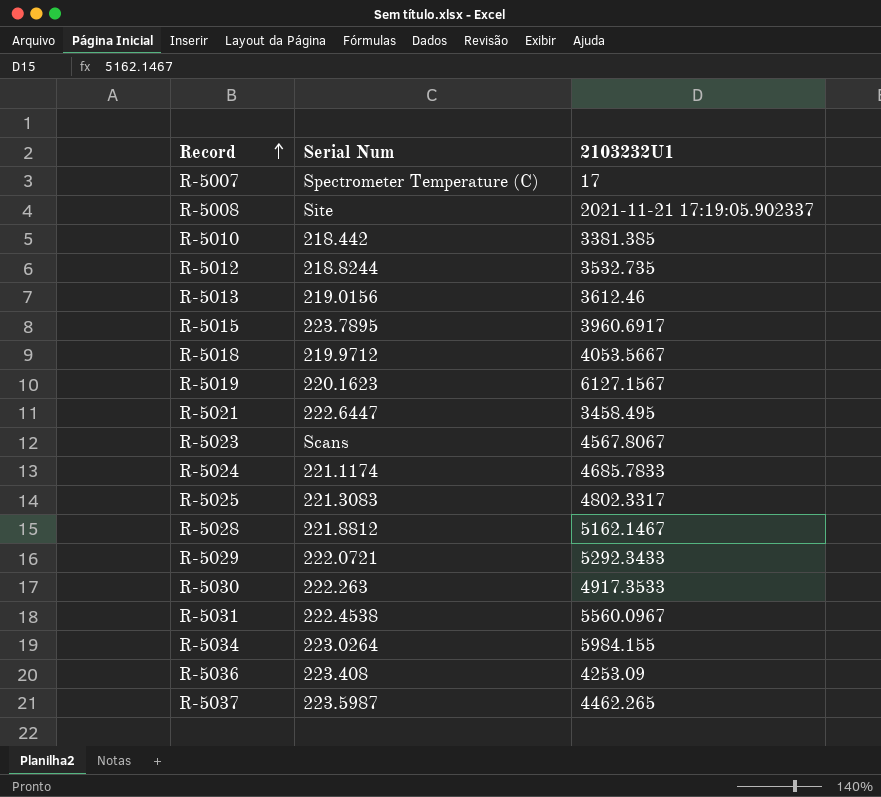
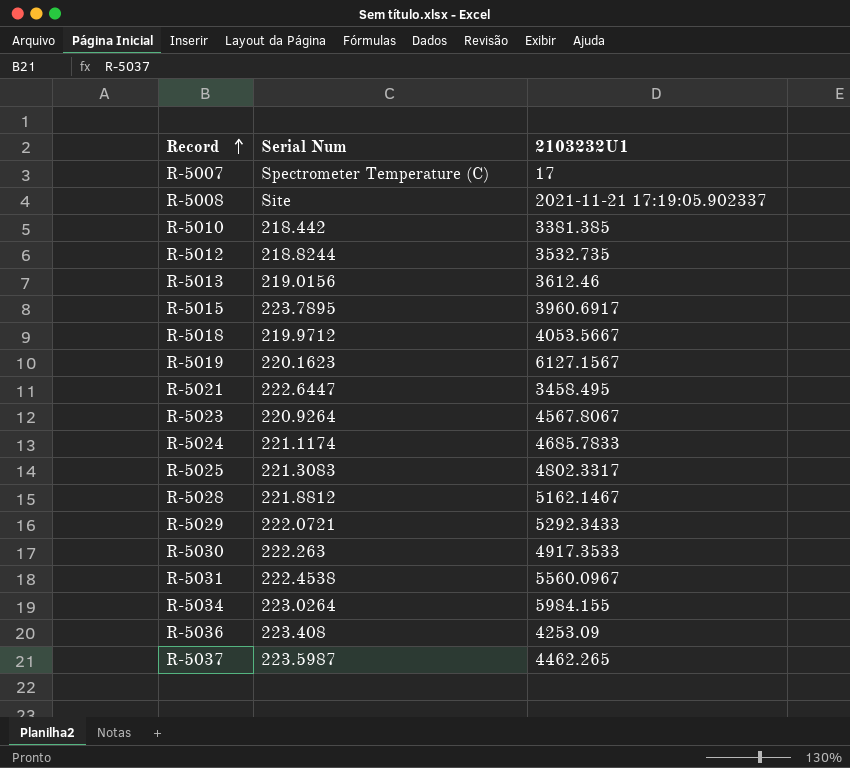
R-5023 | Serial Num: Scans -> 220.9264

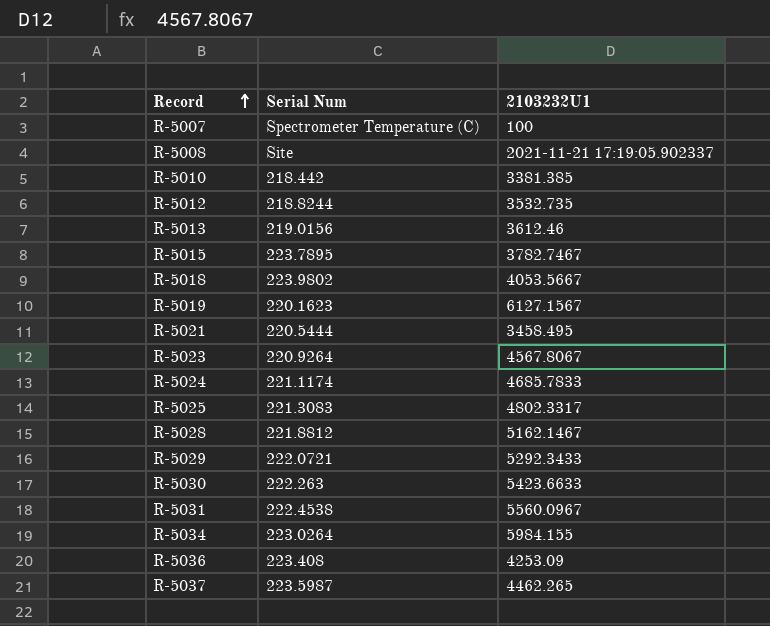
R-5007 | 2103232U1: 17 -> 100
R-5015 | 2103232U1: 3960.6917 -> 3782.7467
R-5018 | Serial Num: 219.9712 -> 223.9802
R-5021 | Serial Num: 222.6447 -> 220.5444
R-5030 | 2103232U1: 4917.3533 -> 5423.6633

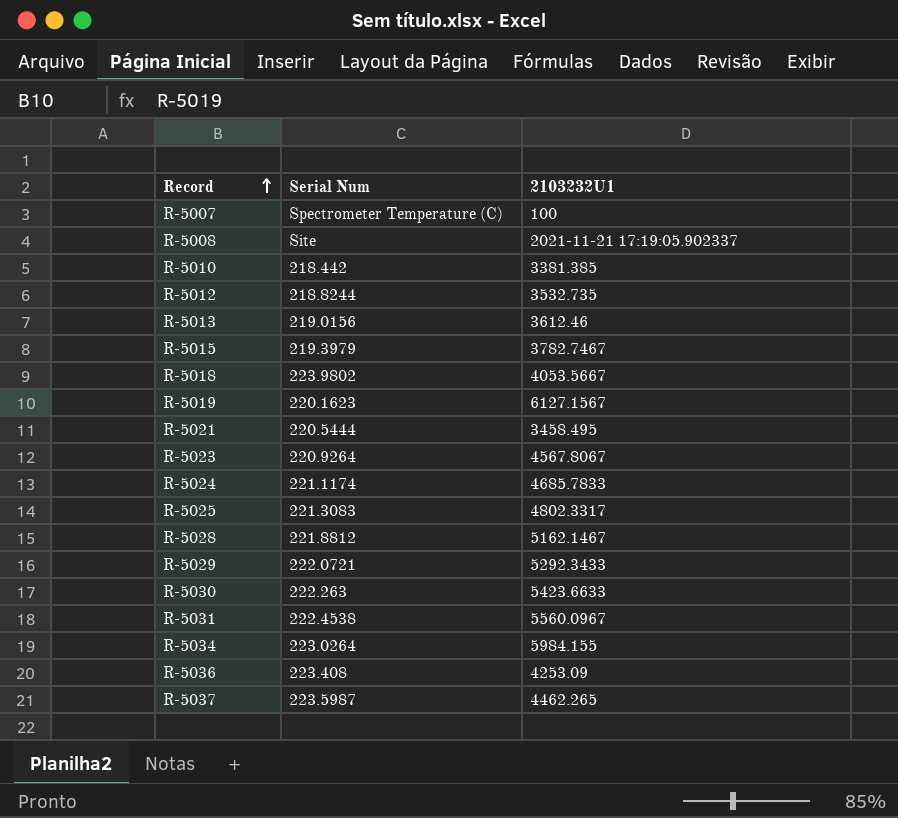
R-5015 | Serial Num: 223.7895 -> 219.3979

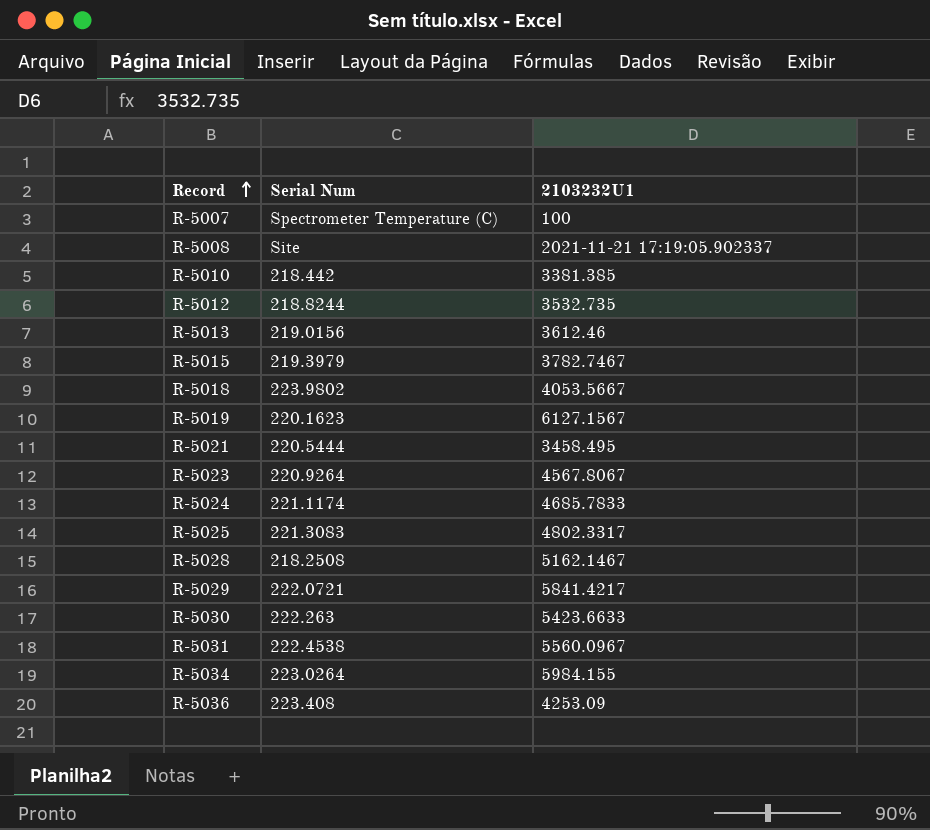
row R-5037: 223.5987 | 4462.265 -> none
R-5028 | Serial Num: 221.8812 -> 218.2508
R-5029 | 2103232U1: 5292.3433 -> 5841.4217

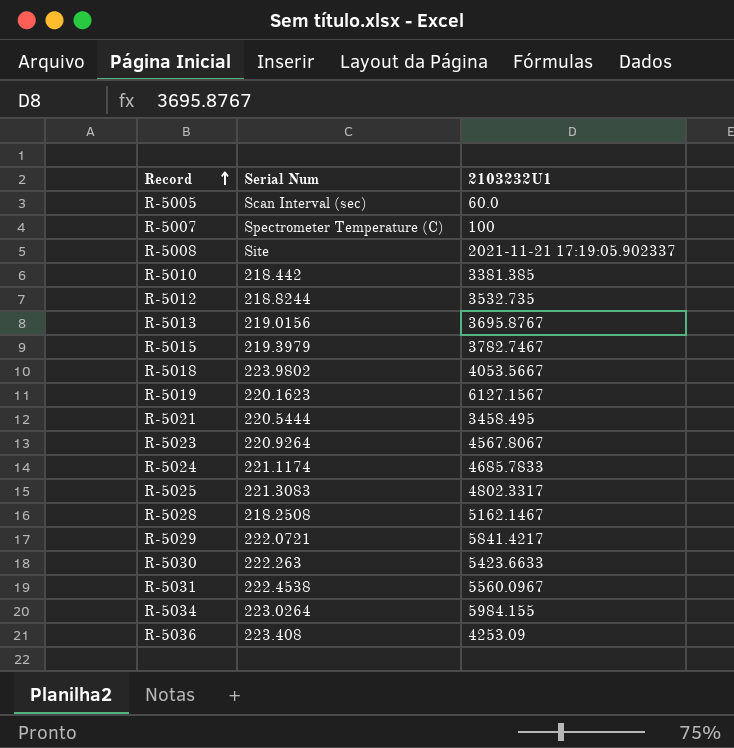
row R-5005: none -> Scan Interval (sec) | 60.0
R-5013 | 2103232U1: 3612.46 -> 3695.8767

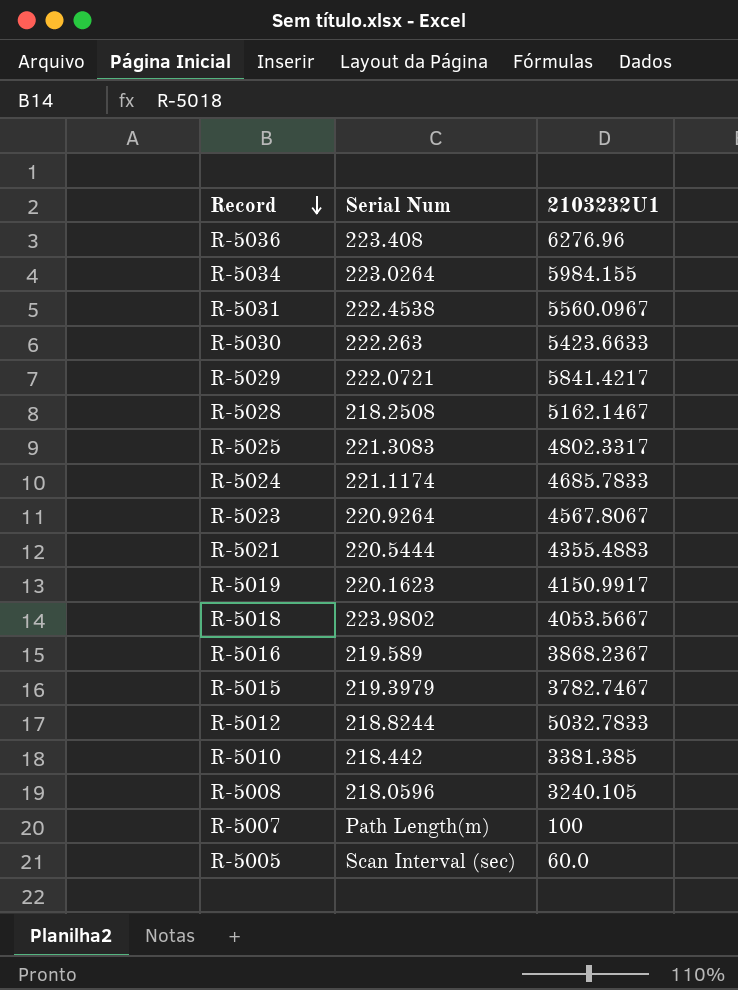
row order: Record ascending -> Record descending
row R-5013: 219.0156 | 3695.8767 -> none
R-5036 | 2103232U1: 4253.09 -> 6276.96
R-5021 | 2103232U1: 3458.495 -> 4355.4883
R-5019 | 2103232U1: 6127.1567 -> 4150.9917
row R-5016: none -> 219.589 | 3868.2367
R-5012 | 2103232U1: 3532.735 -> 5032.7833
R-5008 | Serial Num: Site -> 218.0596
R-5008 | 2103232U1: 2021-11-21 17:19:05.902337 -> 3240.105
R-5007 | Serial Num: Spectrometer Temperature (C) -> Path Length(m)

